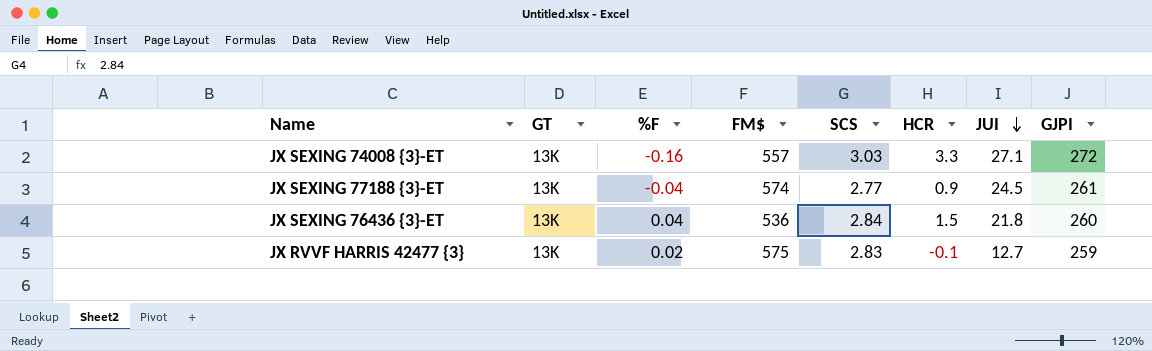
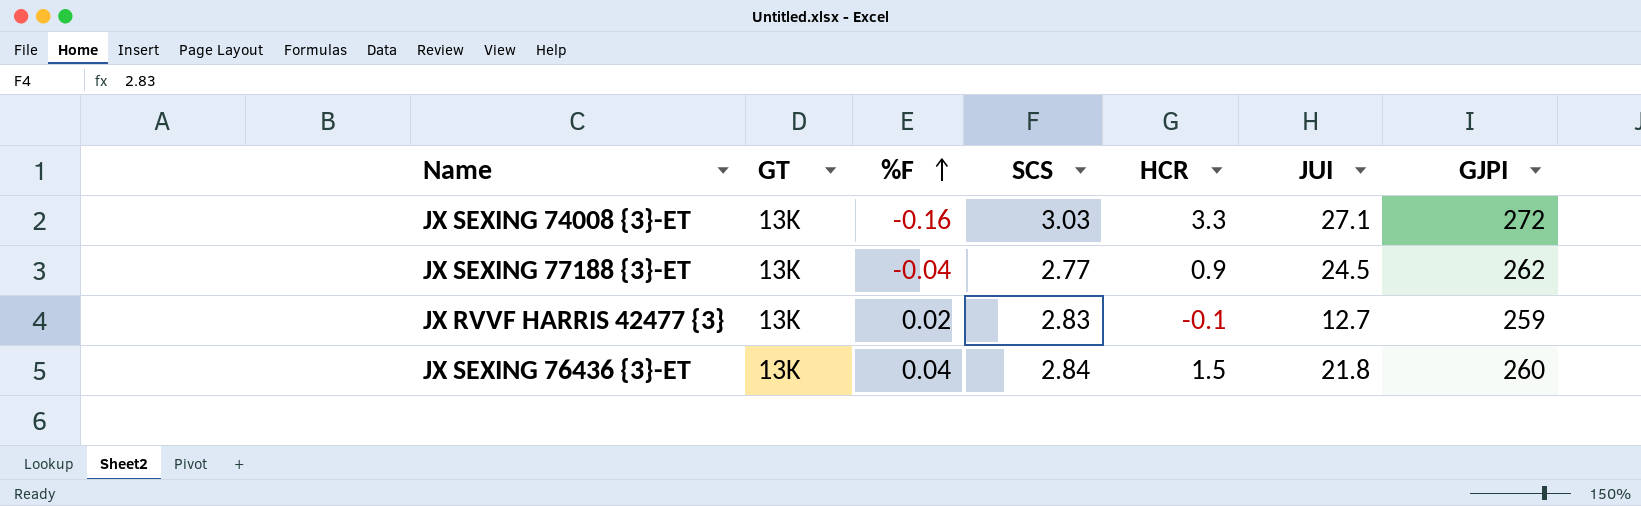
row order: JUI descending -> %F ascending
column FM$ | position: 4 -> none
JX SEXING 77188 {3}-ET | GJPI: 261 -> 262

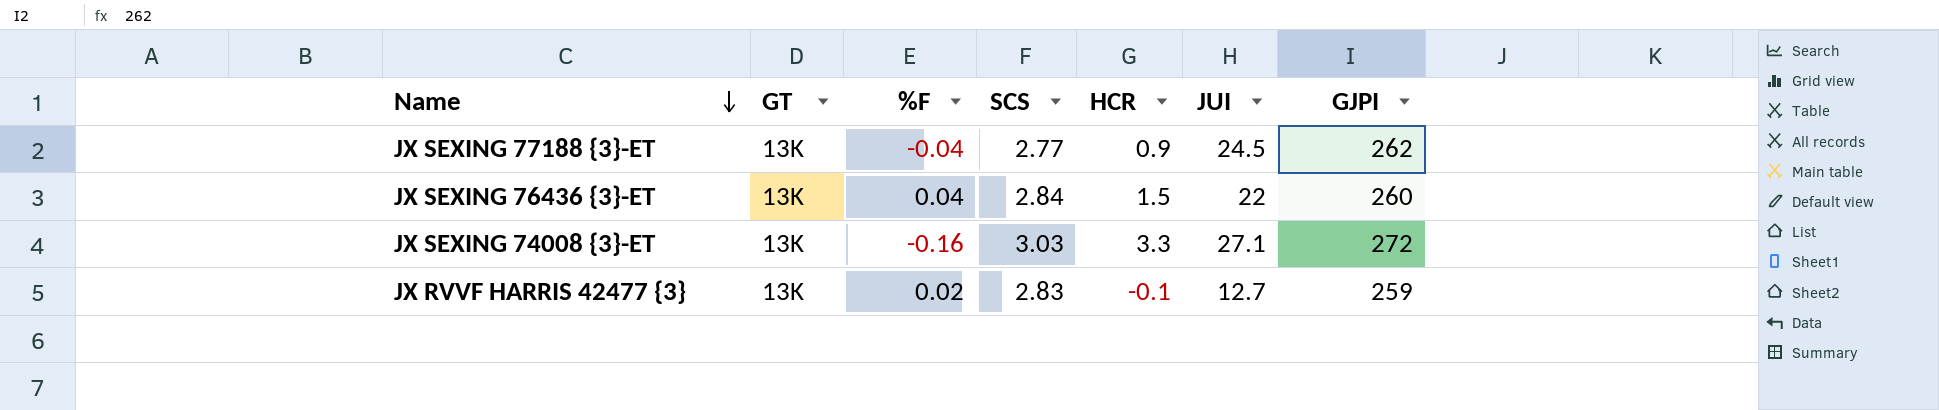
row order: %F ascending -> Name descending
JX SEXING 76436 {3}-ET | JUI: 21.8 -> 22

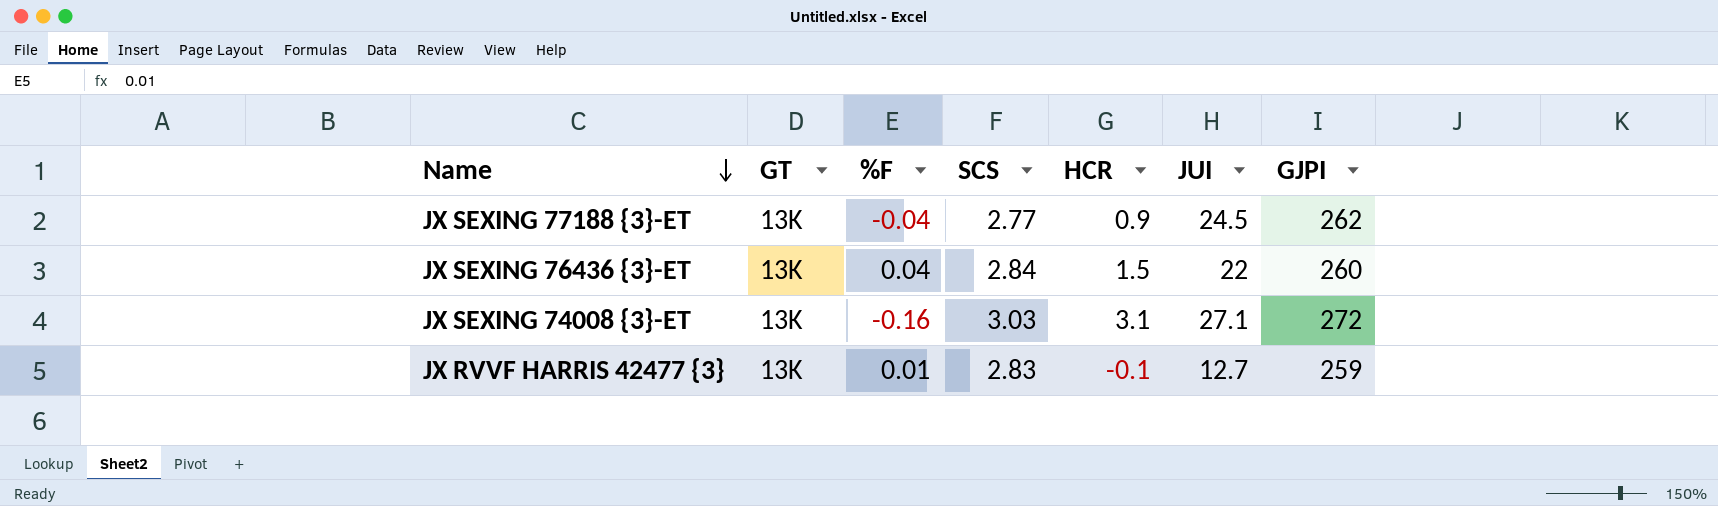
JX SEXING 74008 {3}-ET | HCR: 3.3 -> 3.1
JX RVVF HARRIS 42477 {3} | %F: 0.02 -> 0.01

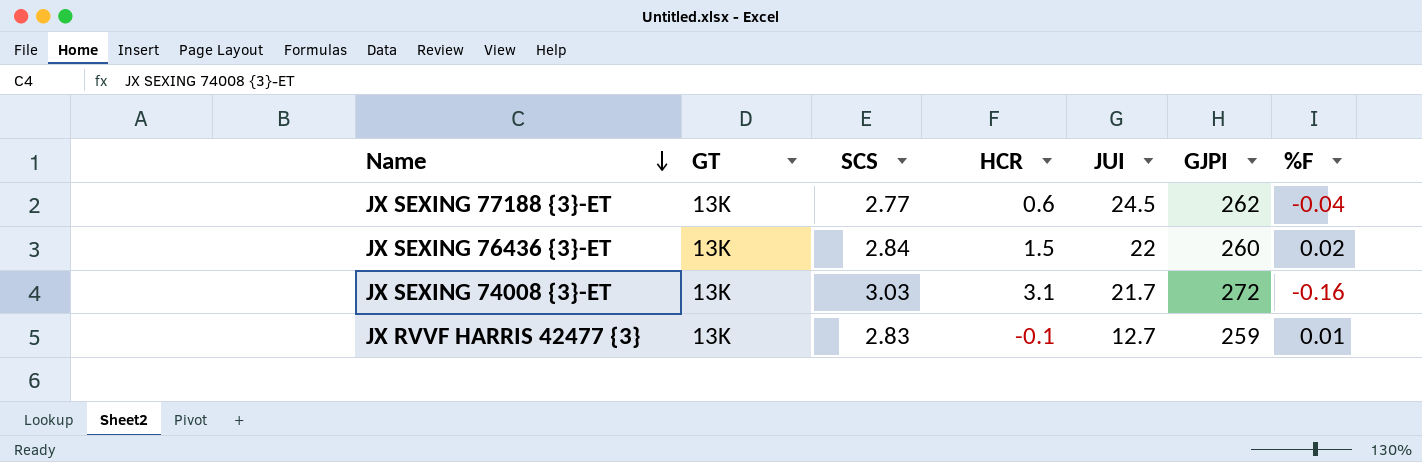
column %F | position: 3 -> 7
JX SEXING 77188 {3}-ET | HCR: 0.9 -> 0.6
JX SEXING 76436 {3}-ET | %F: 0.04 -> 0.02
JX SEXING 74008 {3}-ET | JUI: 27.1 -> 21.7

